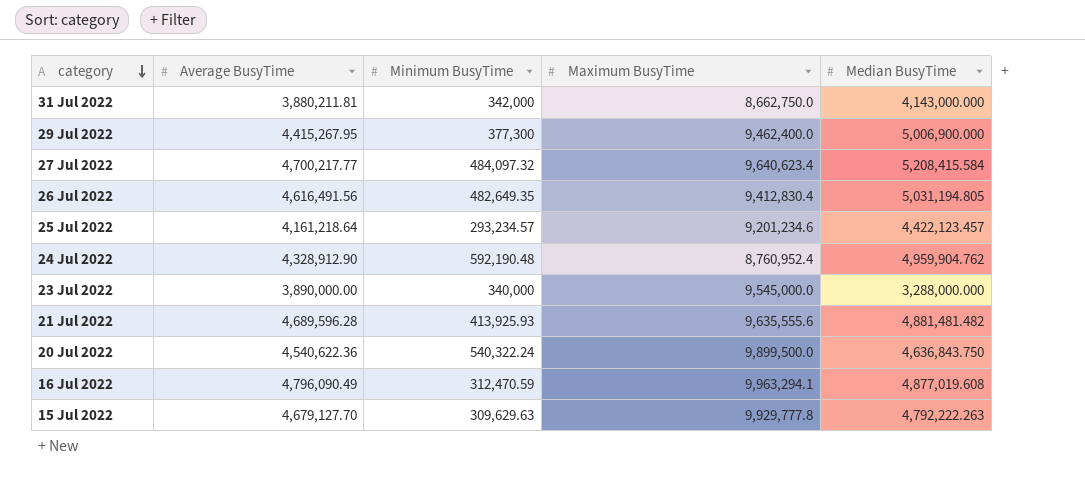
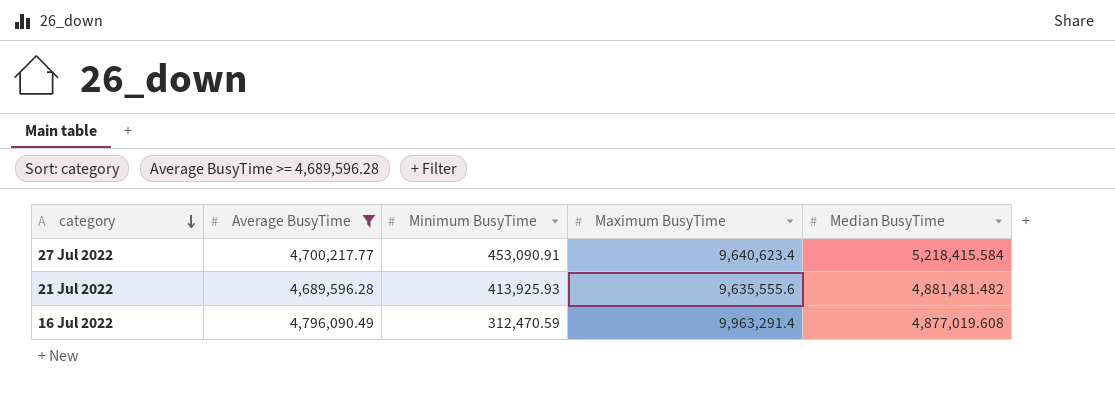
filter: none -> Average BusyTime >= 4,689,596.28
27 Jul 2022 | Minimum BusyTime: 484,097.32 -> 453,090.91
27 Jul 2022 | Median BusyTime: 5,208,415.584 -> 5,218,415.584
16 Jul 2022 | Maximum BusyTime: 9,963,294.1 -> 9,963,291.4

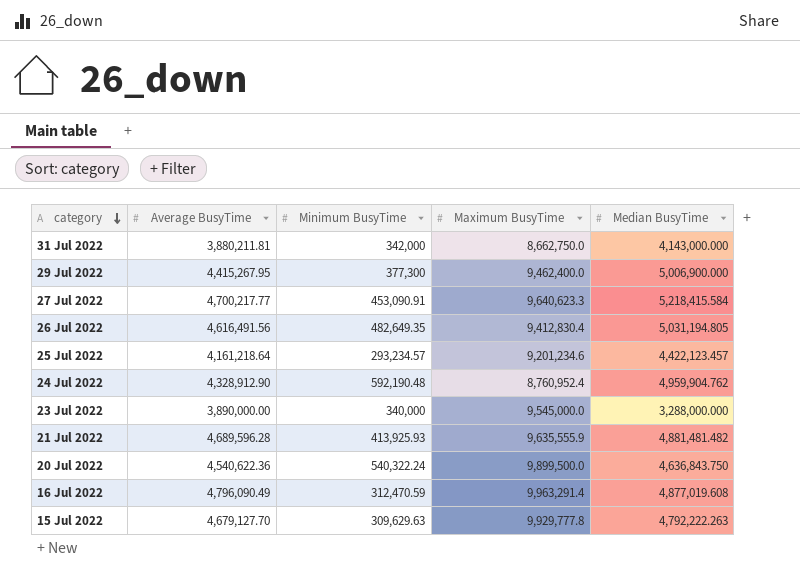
filter: Average BusyTime >= 4,689,596.28 -> none
27 Jul 2022 | Maximum BusyTime: 9,640,623.4 -> 9,640,623.3
21 Jul 2022 | Maximum BusyTime: 9,635,555.6 -> 9,635,555.9

